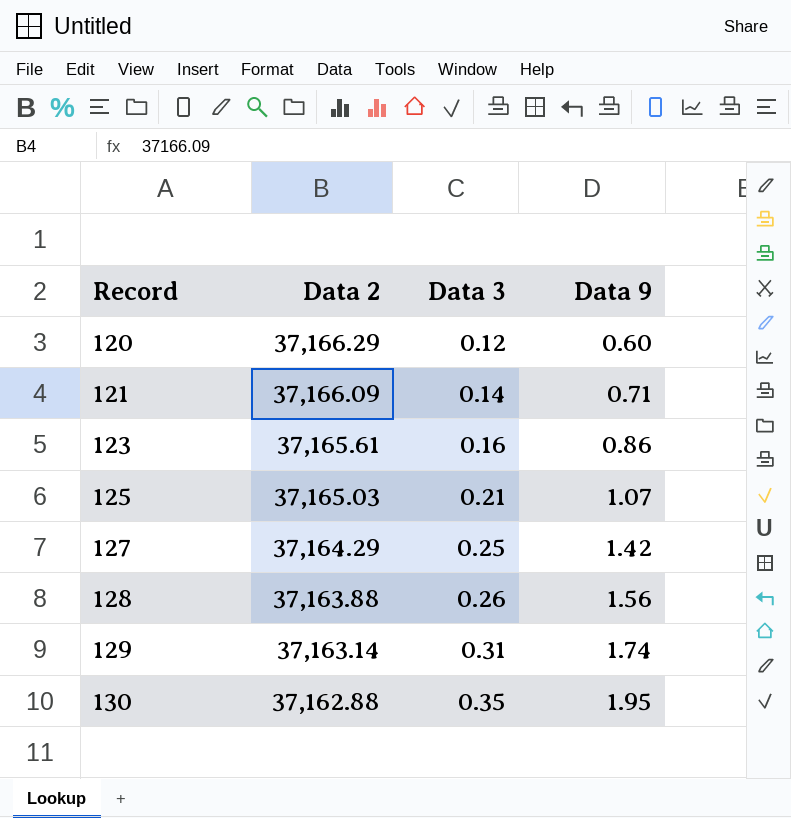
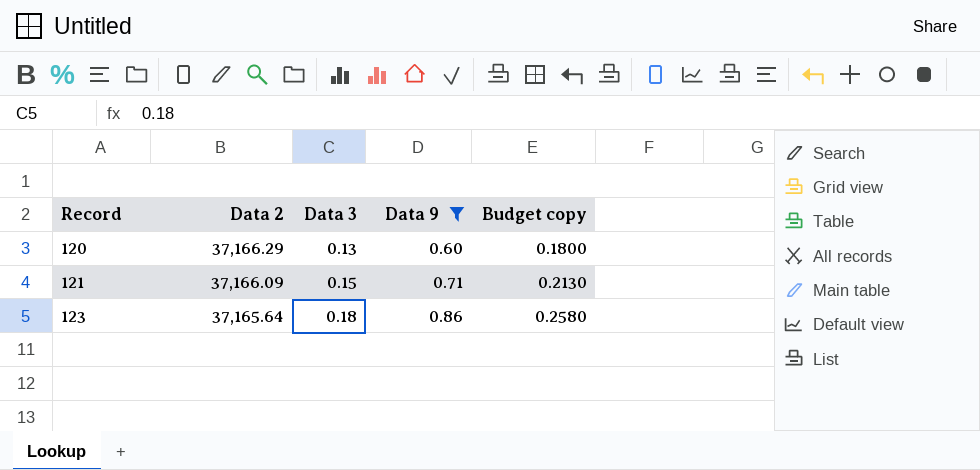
filter: none -> Data 9 <= 0.86
column Budget copy | formula: none -> [Data 9] * 0.3
120 | Data 3: 0.12 -> 0.13
121 | Data 3: 0.14 -> 0.15
123 | Data 2: 37,165.61 -> 37,165.64
123 | Data 3: 0.16 -> 0.18

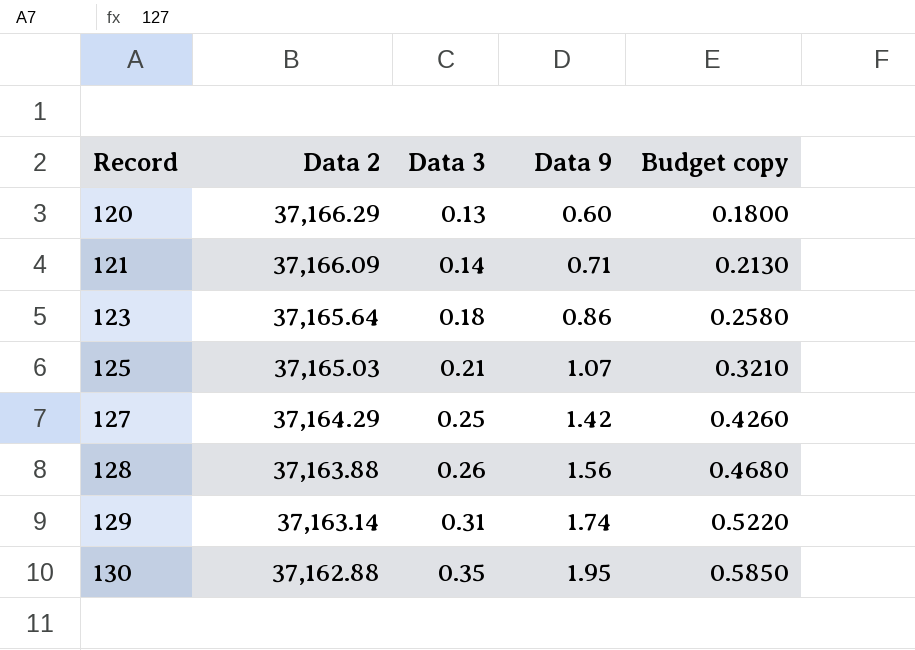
filter: Data 9 <= 0.86 -> none
121 | Data 3: 0.15 -> 0.14

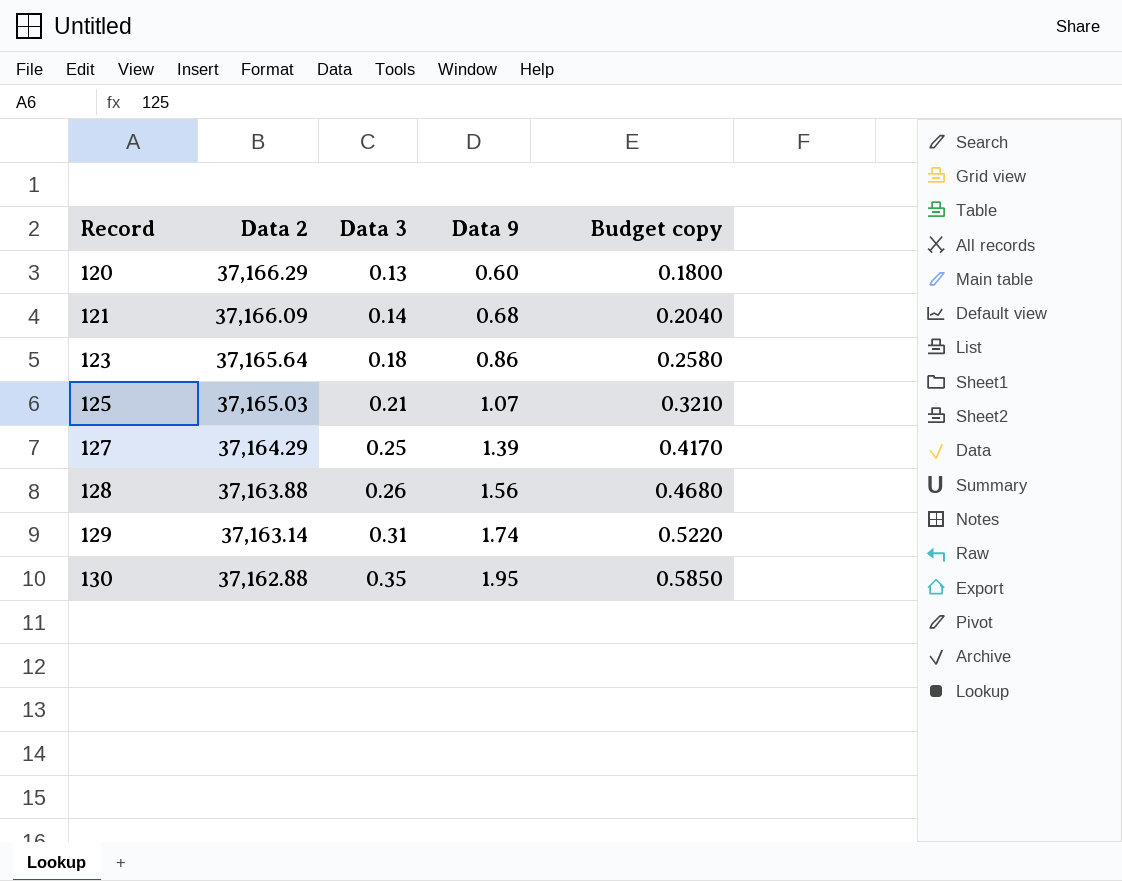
121 | Data 9: 0.71 -> 0.68
121 | Budget copy: 0.2130 -> 0.2040
127 | Data 9: 1.42 -> 1.39
127 | Budget copy: 0.4260 -> 0.4170

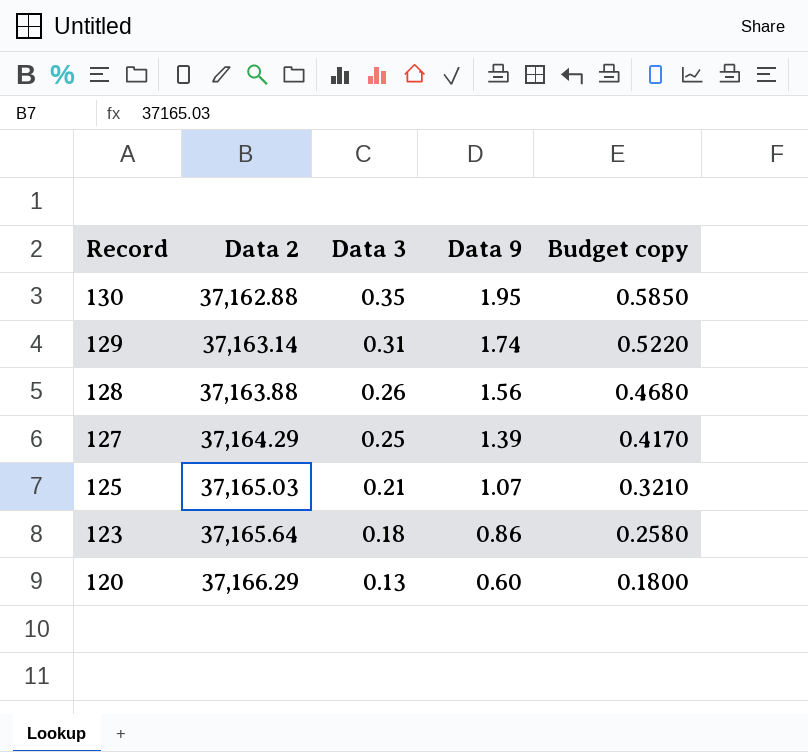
row order: Record ascending -> Record descending
row 121: 37,166.09 | 0.14 | 0.68 | 0.2040 -> none

